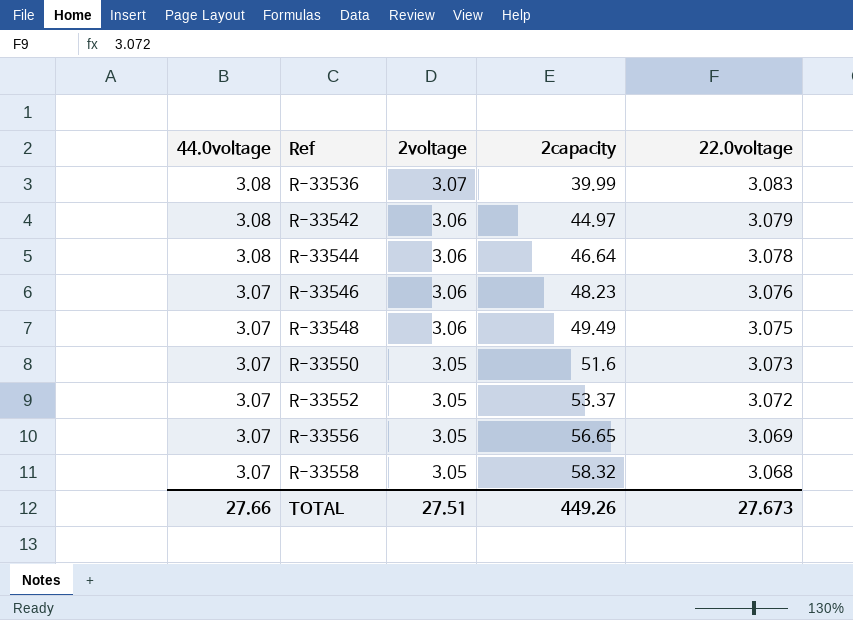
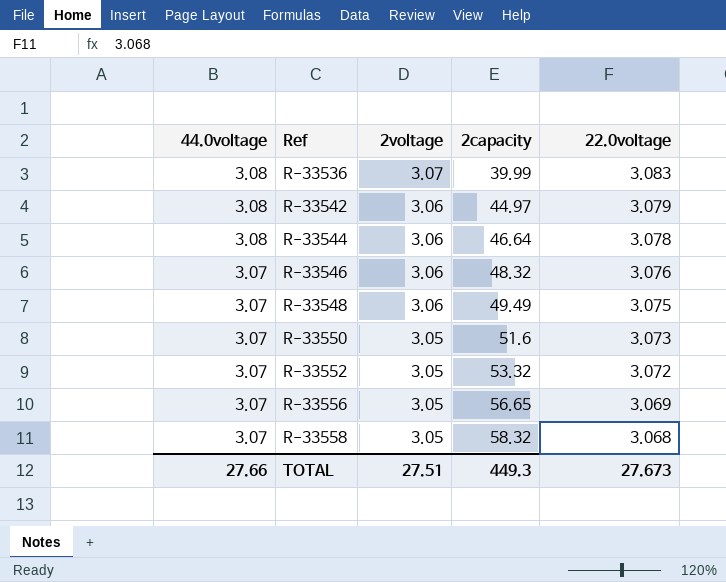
R-33546 | 2capacity: 48.23 -> 48.32
R-33552 | 2capacity: 53.37 -> 53.32
TOTAL | 2capacity: 449.26 -> 449.3

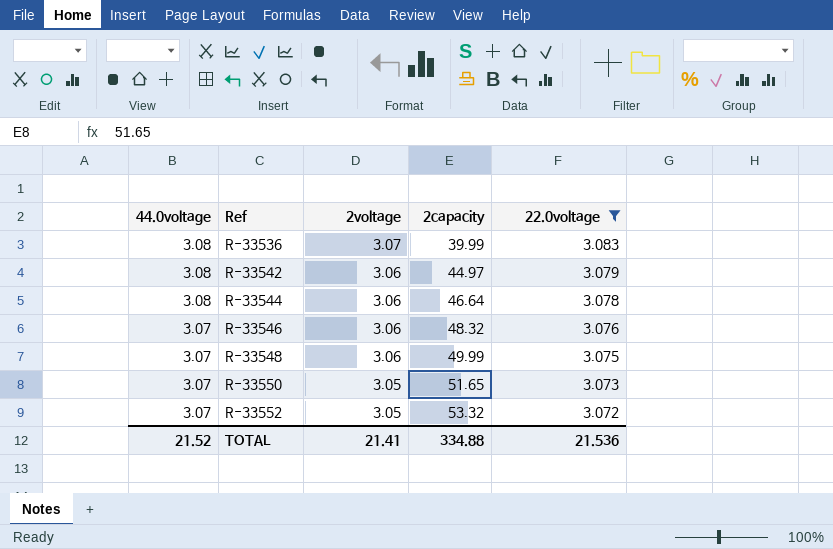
filter: none -> 22.0voltage >= 3.072
R-33548 | 2capacity: 49.49 -> 49.99
R-33550 | 2capacity: 51.6 -> 51.65
TOTAL | 44.0voltage: 27.66 -> 21.52
TOTAL | 2voltage: 27.51 -> 21.41
TOTAL | 2capacity: 449.3 -> 334.88
TOTAL | 22.0voltage: 27.673 -> 21.536

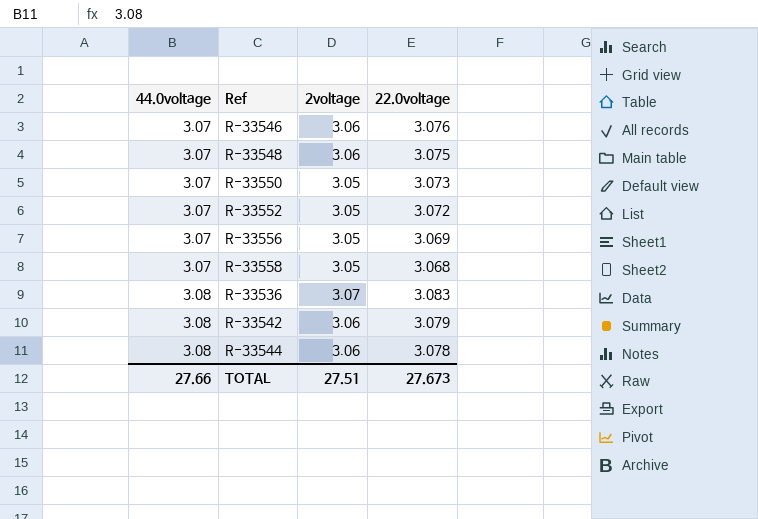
filter: 22.0voltage >= 3.072 -> none
row order: 44.0voltage descending -> 44.0voltage ascending
column 2capacity | position: 4 -> none
TOTAL | 44.0voltage: 21.52 -> 27.66
TOTAL | 2voltage: 21.41 -> 27.51
TOTAL | 22.0voltage: 21.536 -> 27.673

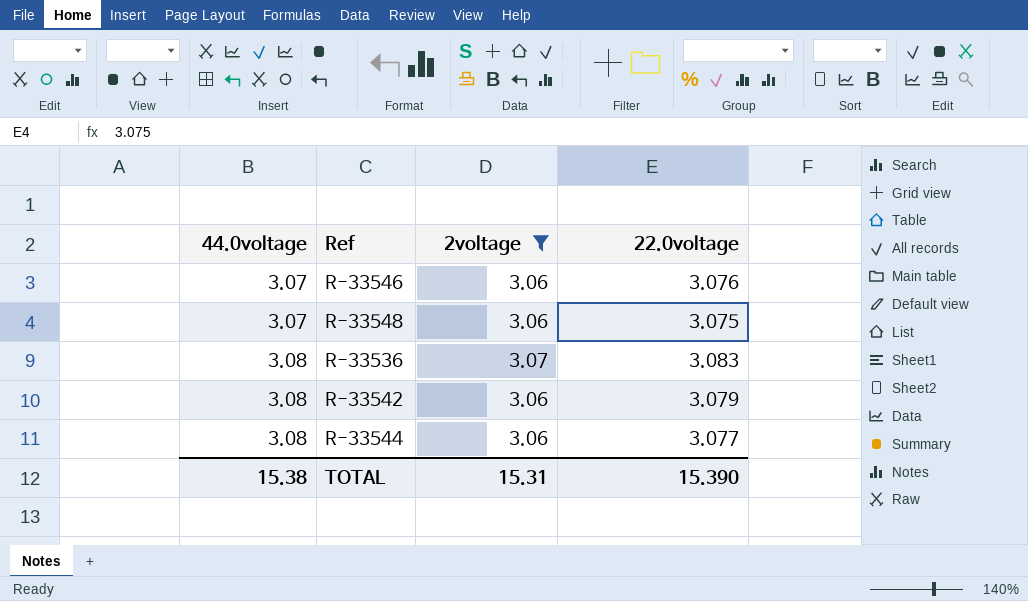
filter: none -> 2voltage != 3.05
R-33544 | 22.0voltage: 3.078 -> 3.077
TOTAL | 44.0voltage: 27.66 -> 15.38
TOTAL | 2voltage: 27.51 -> 15.31
TOTAL | 22.0voltage: 27.673 -> 15.390

